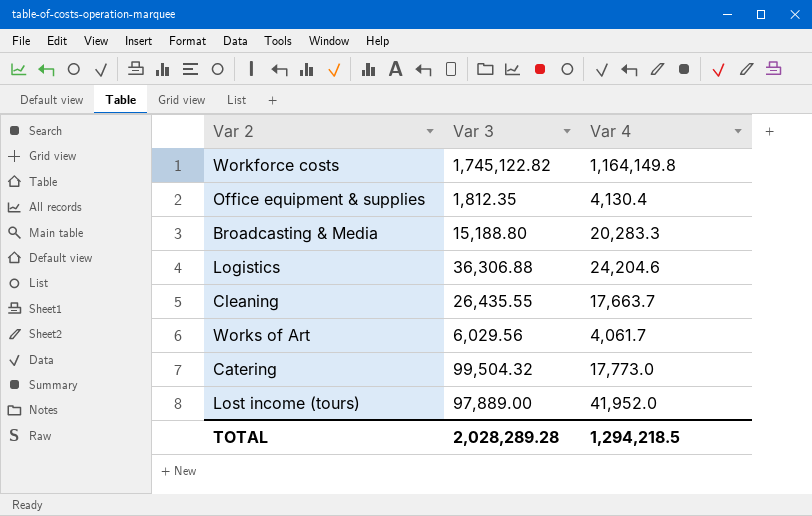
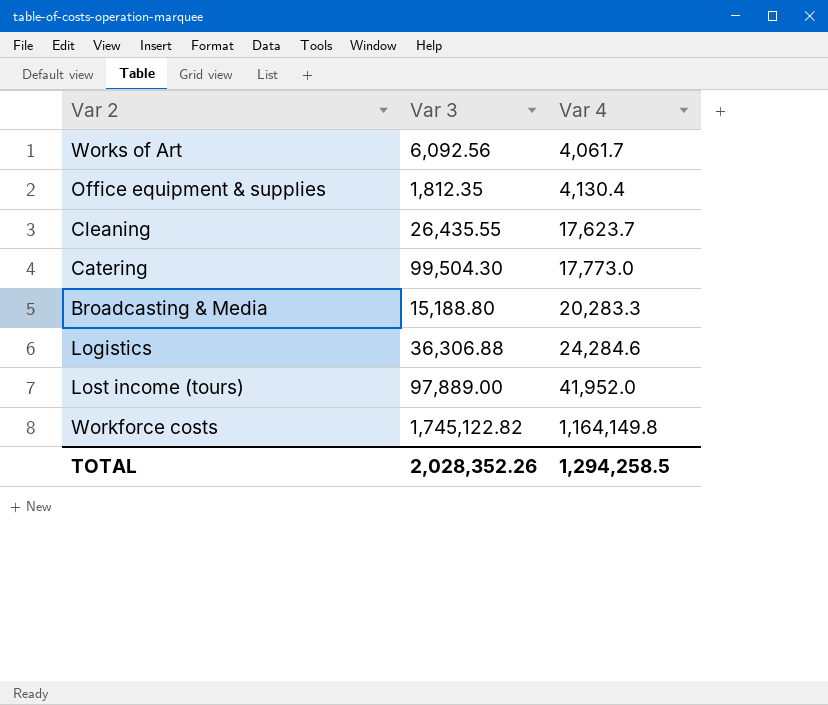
row order: none -> Var 4 ascending
Works of Art | Var 3: 6,029.56 -> 6,092.56
Cleaning | Var 4: 17,663.7 -> 17,623.7
Catering | Var 3: 99,504.32 -> 99,504.30
Logistics | Var 4: 24,204.6 -> 24,284.6
TOTAL | Var 3: 2,028,289.28 -> 2,028,352.26
TOTAL | Var 4: 1,294,218.5 -> 1,294,258.5

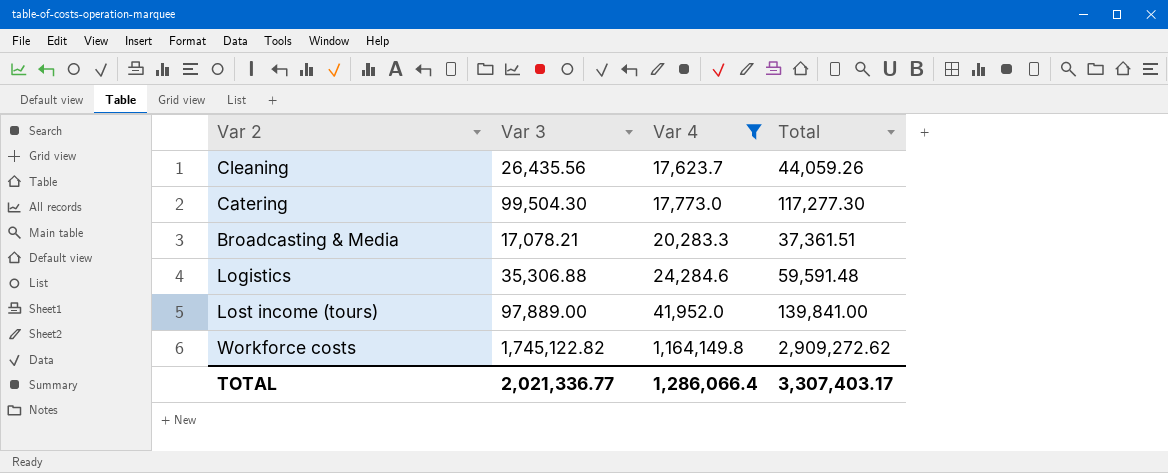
filter: none -> Var 4 >= 17,623.7
column Total | formula: none -> [Var 3] + [Var 4]
Cleaning | Var 3: 26,435.55 -> 26,435.56
Broadcasting & Media | Var 3: 15,188.80 -> 17,078.21
Logistics | Var 3: 36,306.88 -> 35,306.88
TOTAL | Var 3: 2,028,352.26 -> 2,021,336.77
TOTAL | Var 4: 1,294,258.5 -> 1,286,066.4

